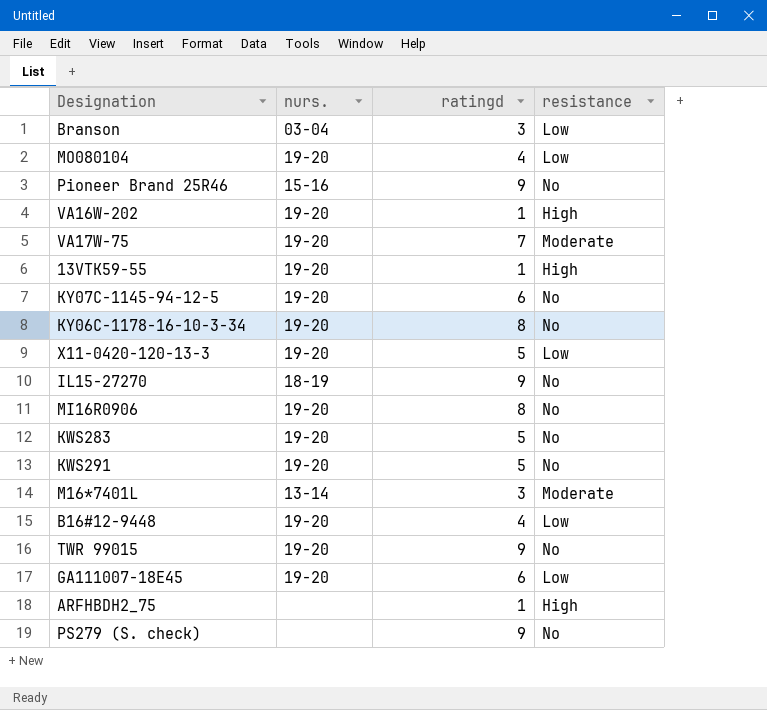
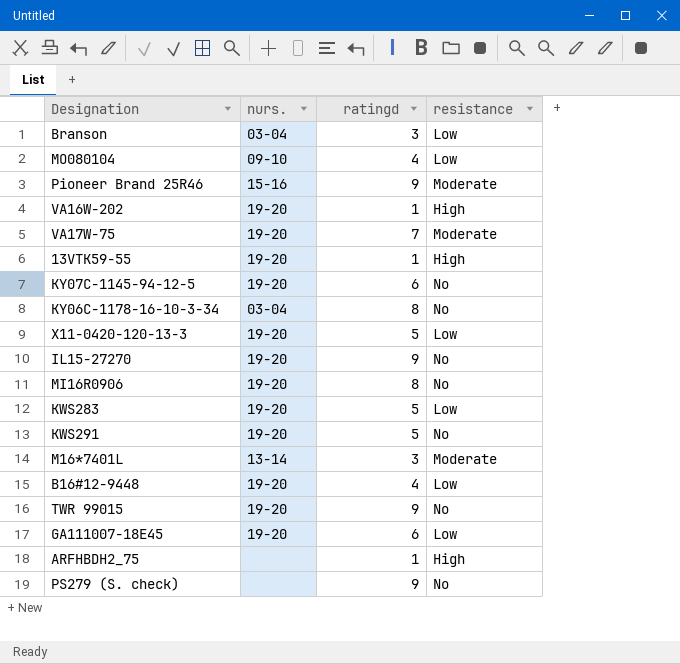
MO080104 | nurs.: 19-20 -> 09-10
Pioneer Brand 25R46 | resistance: No -> Moderate
KY06C-1178-16-10-3-34 | nurs.: 19-20 -> 03-04
IL15-27270 | nurs.: 18-19 -> 19-20
KWS283 | resistance: No -> Low

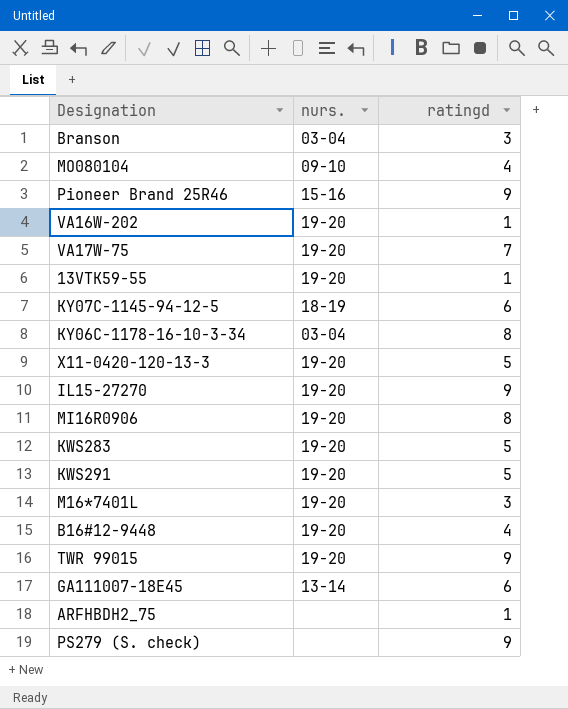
column resistance | position: 4 -> none
KY07C-1145-94-12-5 | nurs.: 19-20 -> 18-19
M16*7401L | nurs.: 13-14 -> 19-20
GA111007-18E45 | nurs.: 19-20 -> 13-14

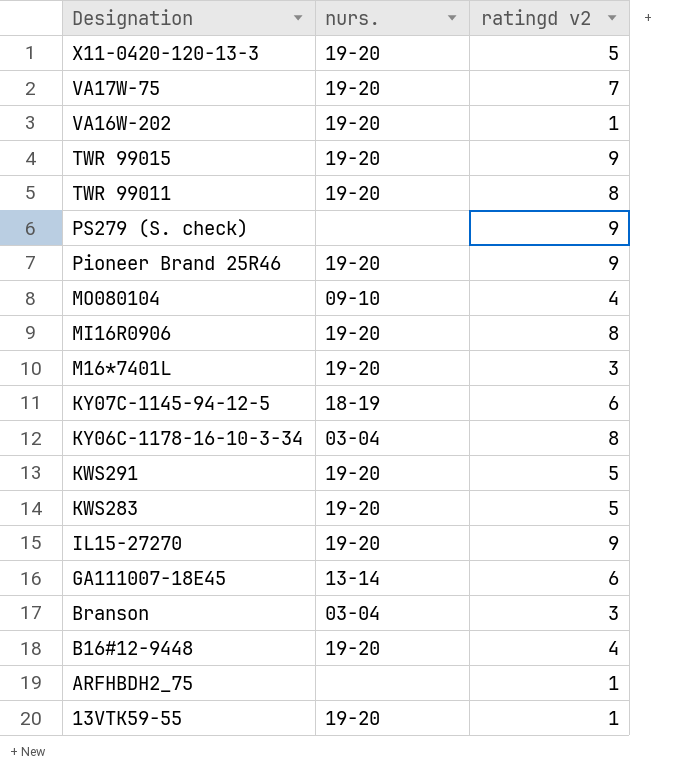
row order: none -> Designation descending
column name: ratingd -> ratingd v2
row TWR 99011: none -> 19-20 | 8
Pioneer Brand 25R46 | nurs.: 15-16 -> 19-20

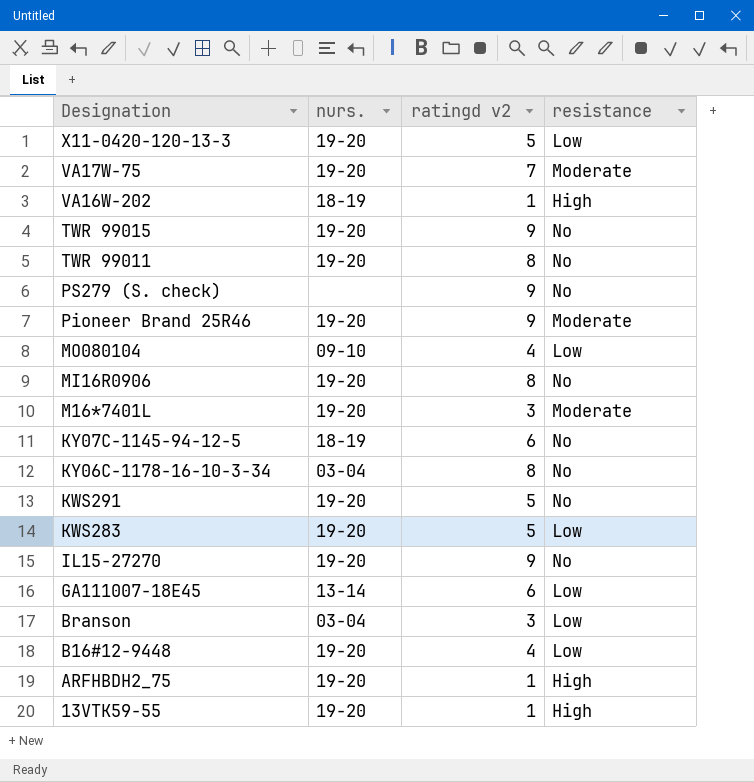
column resistance | position: none -> 4
VA16W-202 | nurs.: 19-20 -> 18-19
ARFHBDH2_75 | nurs.: none -> 19-20

